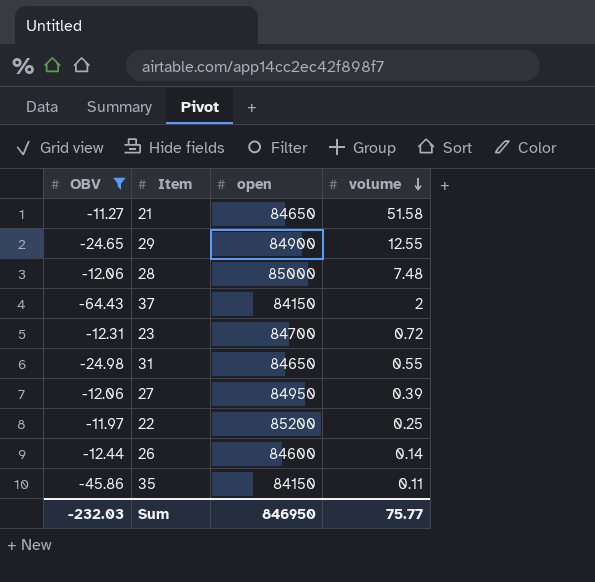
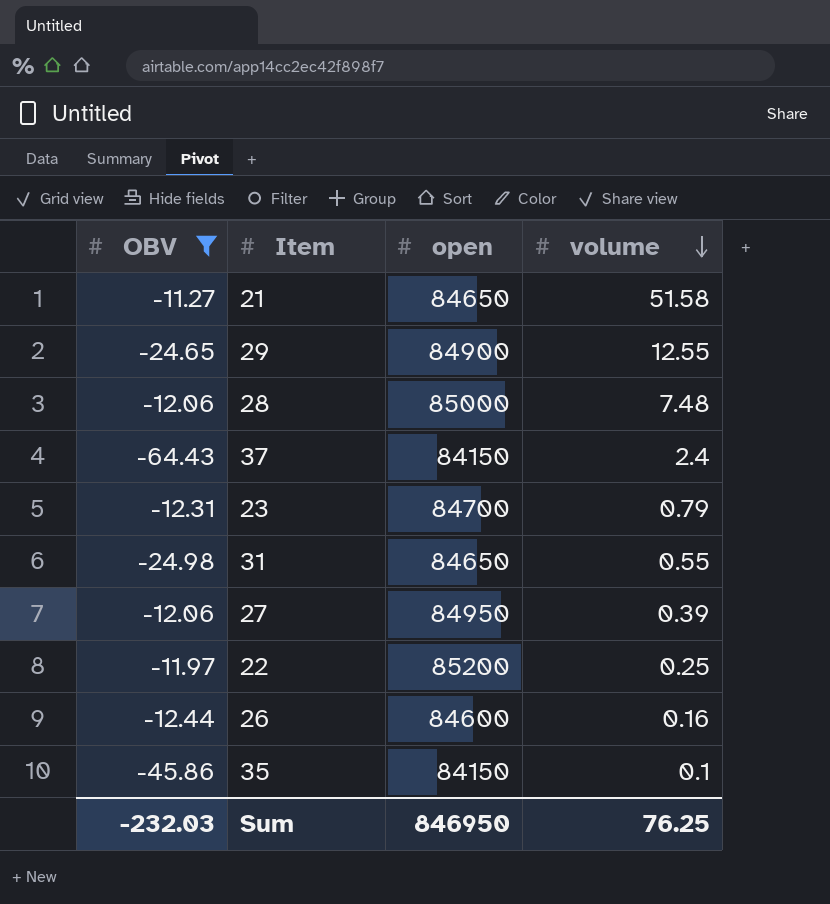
37 | volume: 2 -> 2.4
23 | volume: 0.72 -> 0.79
26 | volume: 0.14 -> 0.16
35 | volume: 0.11 -> 0.1
Sum | volume: 75.77 -> 76.25

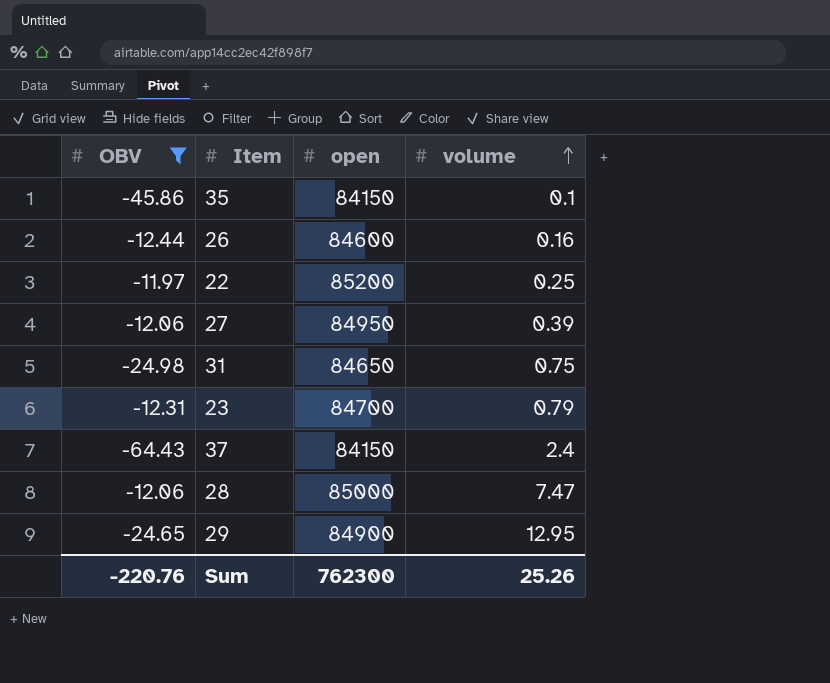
row order: volume descending -> volume ascending
row 21: -11.27 | 84650 | 51.58 -> none
31 | volume: 0.55 -> 0.75
28 | volume: 7.48 -> 7.47
29 | volume: 12.55 -> 12.95
Sum | OBV: -232.03 -> -220.76
Sum | open: 846950 -> 762300
Sum | volume: 76.25 -> 25.26

